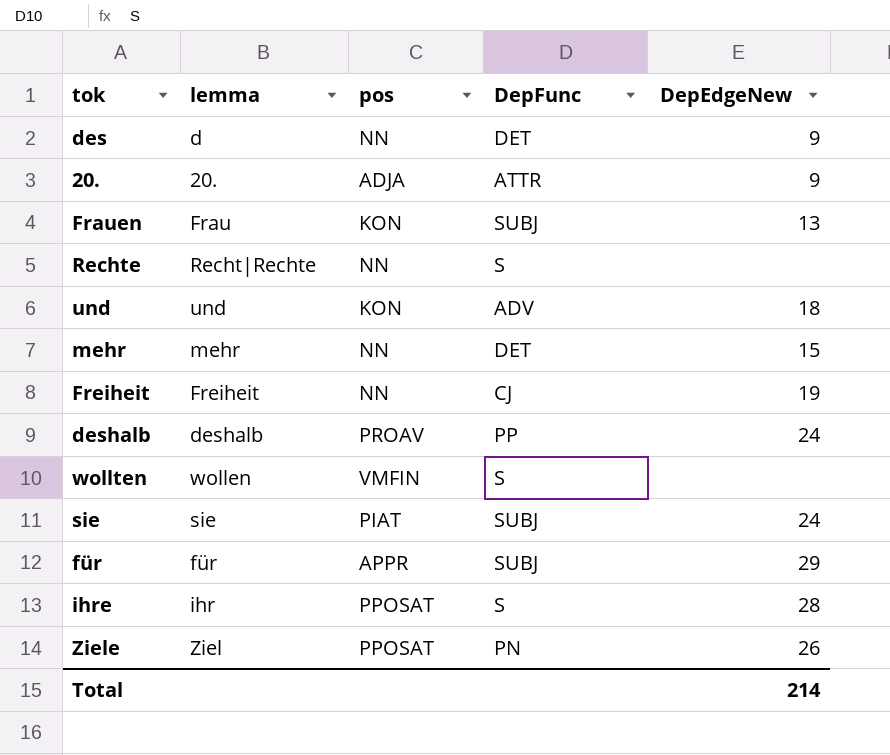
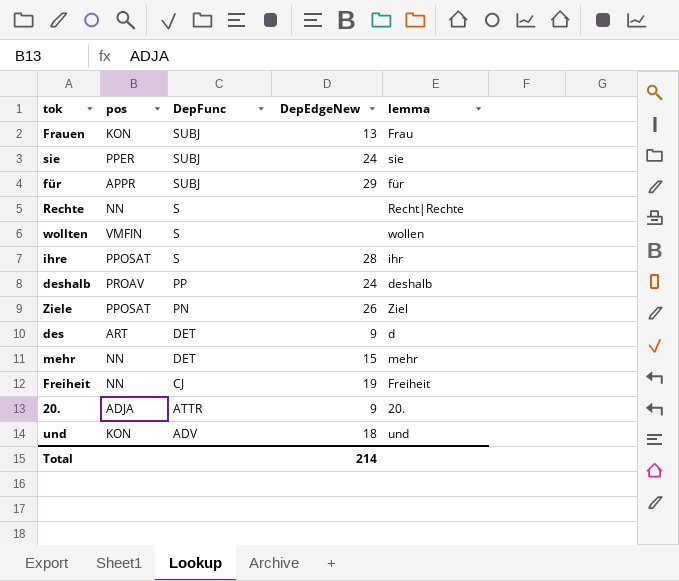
row order: none -> DepFunc descending
column lemma | position: 2 -> 5
sie | pos: PIAT -> PPER
des | pos: NN -> ART

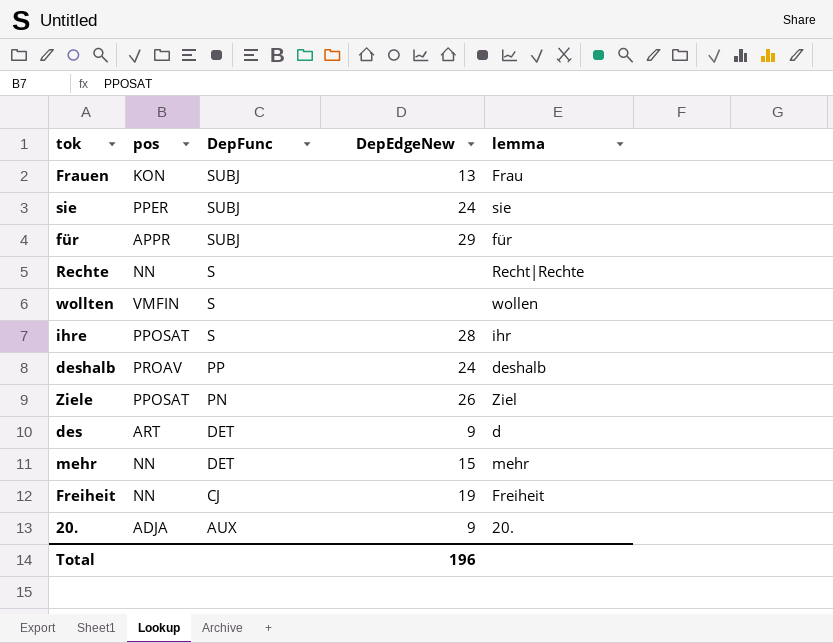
row und: KON | ADV | 18 | und -> none
20. | DepFunc: ATTR -> AUX
Total | DepEdgeNew: 214 -> 196

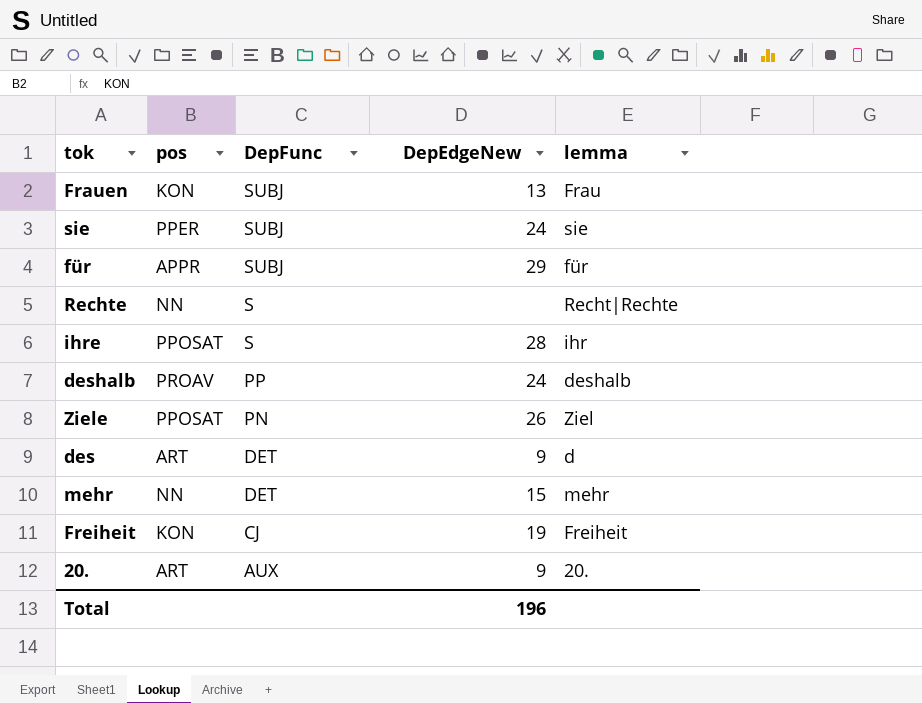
row wollten: VMFIN | S | none | wollen -> none
Freiheit | pos: NN -> KON
20. | pos: ADJA -> ART

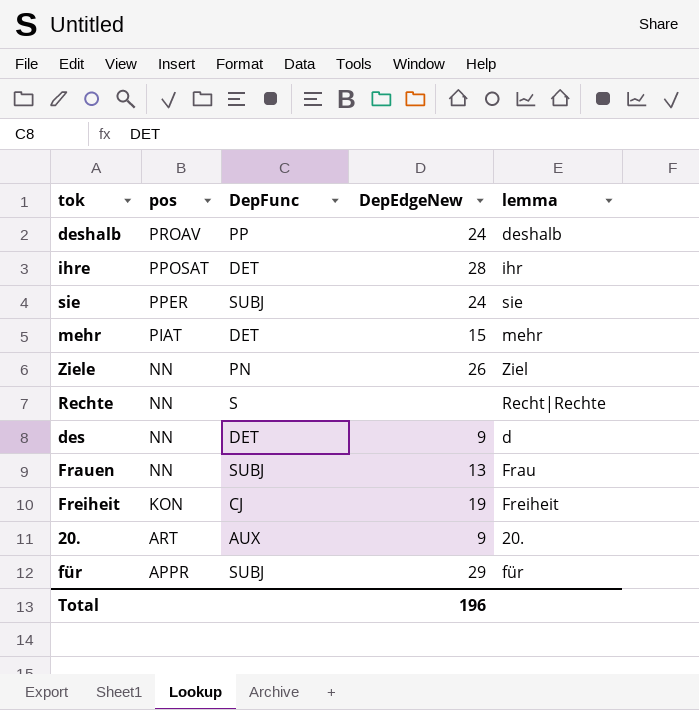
row order: DepFunc descending -> pos descending
ihre | DepFunc: S -> DET
mehr | pos: NN -> PIAT
Ziele | pos: PPOSAT -> NN
des | pos: ART -> NN
Frauen | pos: KON -> NN

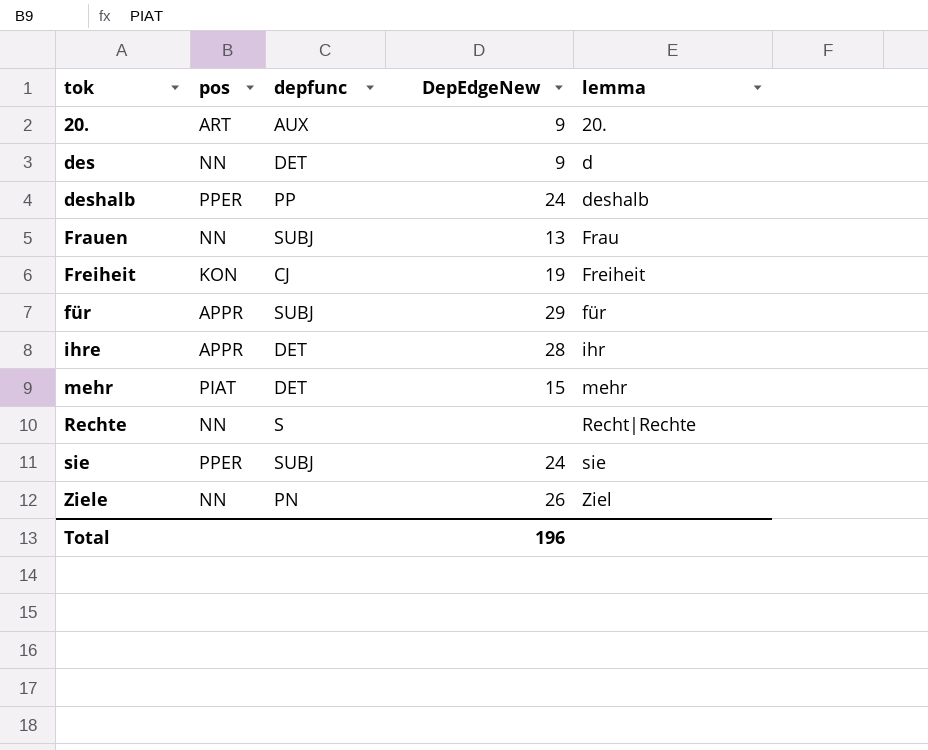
row order: pos descending -> tok ascending
column name: DepFunc -> depfunc
deshalb | pos: PROAV -> PPER
ihre | pos: PPOSAT -> APPR

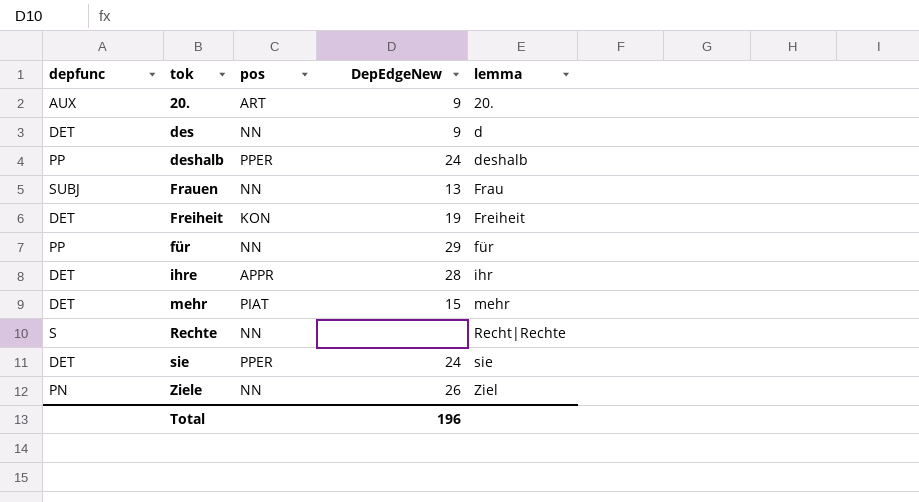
column depfunc | position: 3 -> 1
Freiheit | depfunc: CJ -> DET
für | depfunc: SUBJ -> PP
für | pos: APPR -> NN
sie | depfunc: SUBJ -> DET

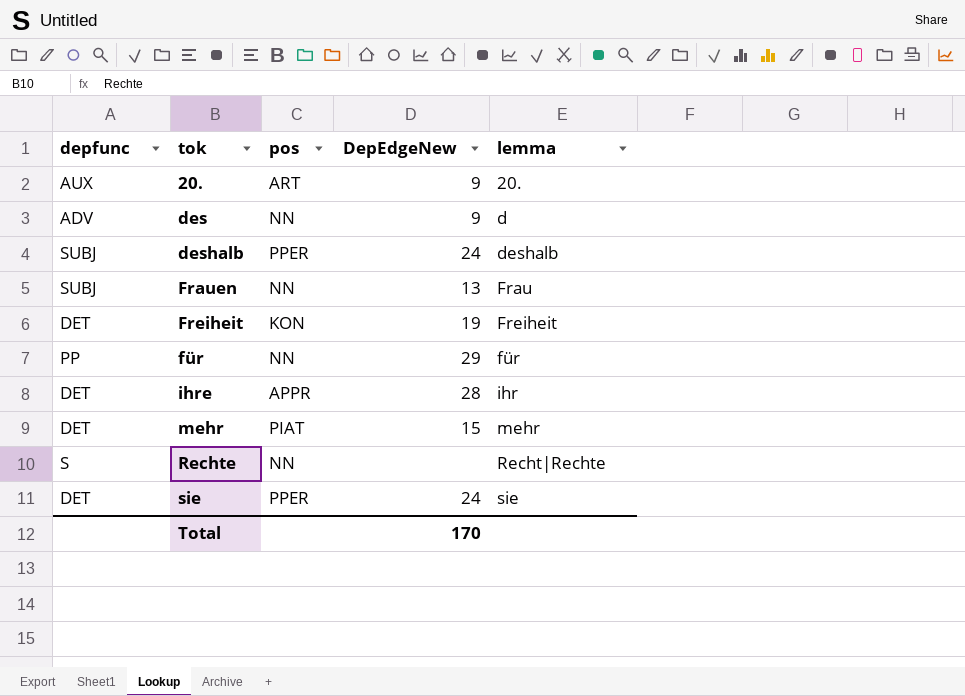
row Ziele: PN | NN | 26 | Ziel -> none
des | depfunc: DET -> ADV
deshalb | depfunc: PP -> SUBJ
Total | DepEdgeNew: 196 -> 170

